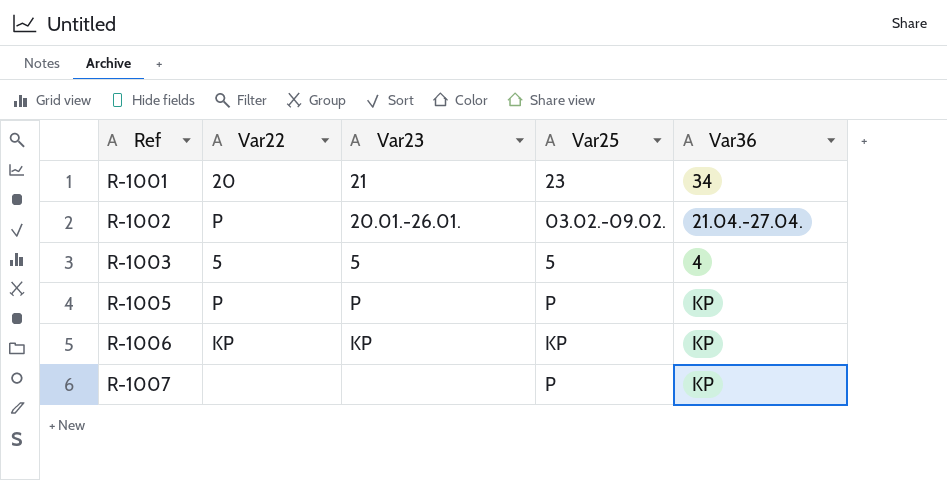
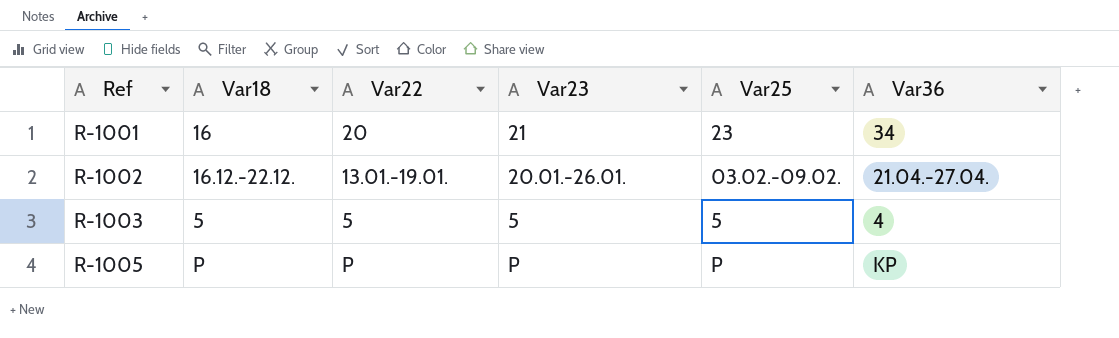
column Var18 | position: none -> 2
row R-1006: KP | KP | KP | KP -> none
row R-1007: none | none | P | KP -> none
R-1002 | Var22: P -> 13.01.-19.01.

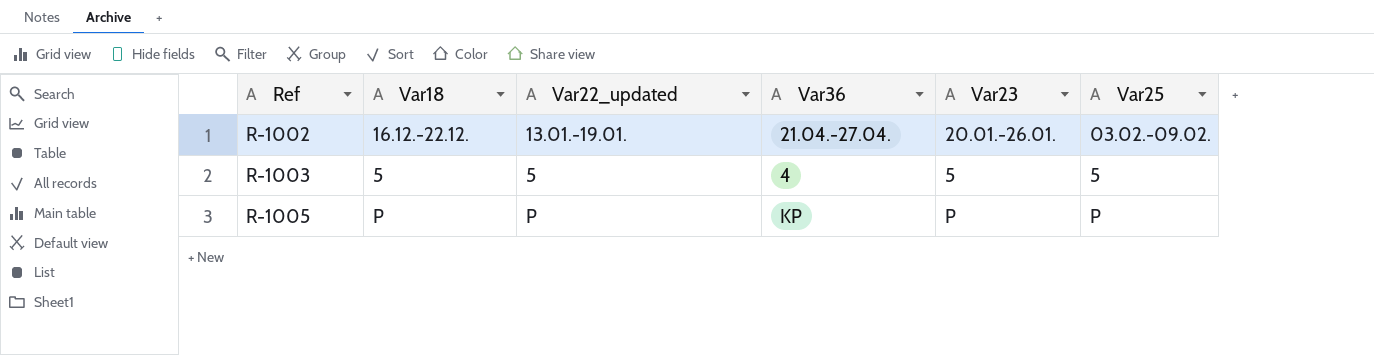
column name: Var22 -> Var22_updated
column Var36 | position: 6 -> 4
row R-1001: 16 | 20 | 21 | 23 | 34 -> none

